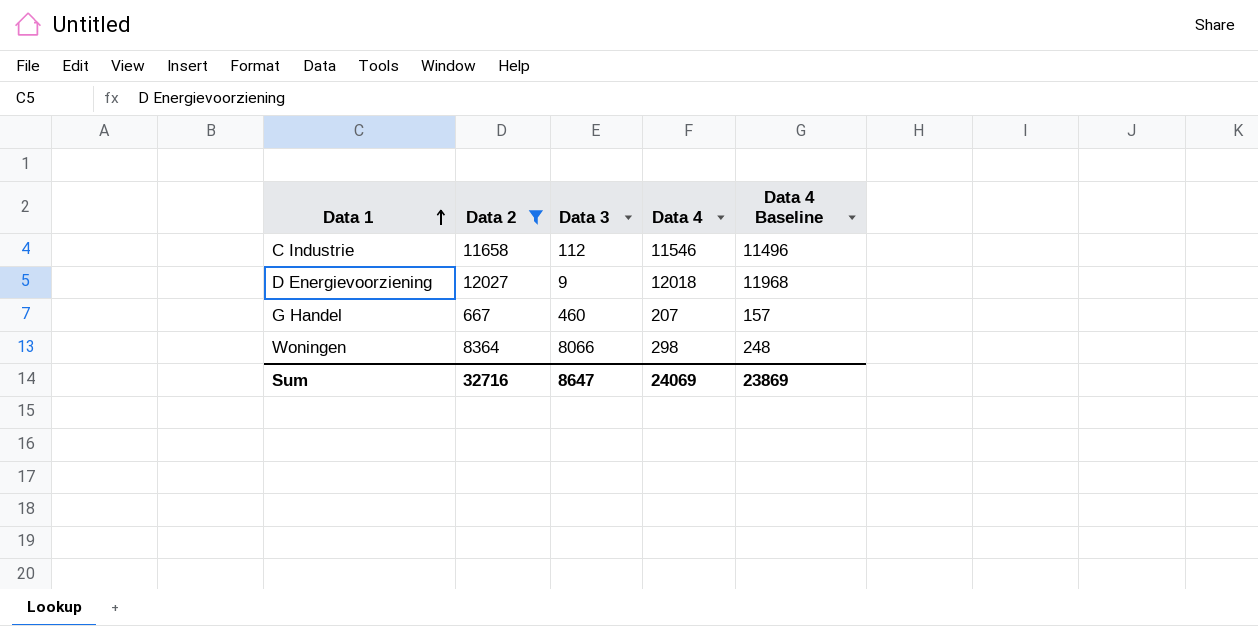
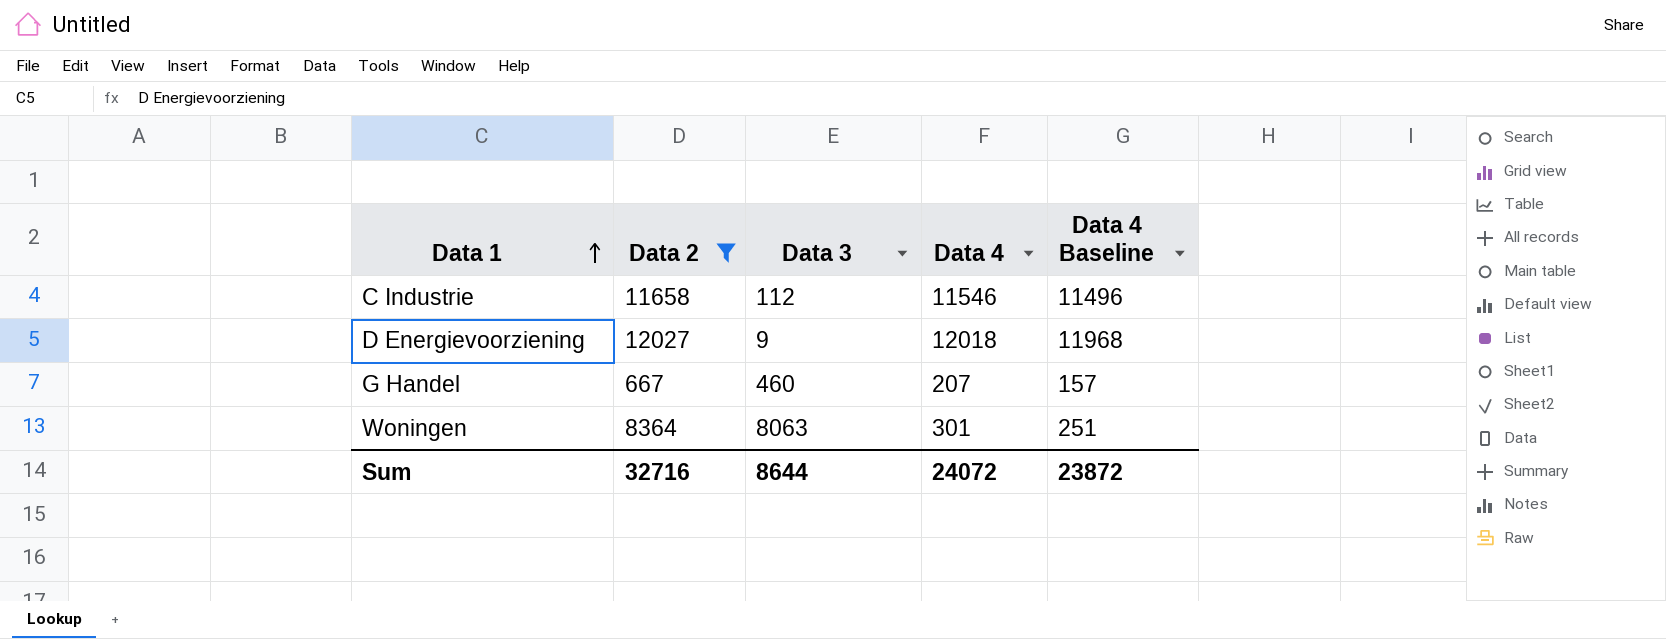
Woningen | Data 3: 8066 -> 8063
Woningen | Data 4: 298 -> 301
Woningen | Data 4 Baseline: 248 -> 251
Sum | Data 3: 8647 -> 8644
Sum | Data 4: 24069 -> 24072
Sum | Data 4 Baseline: 23869 -> 23872

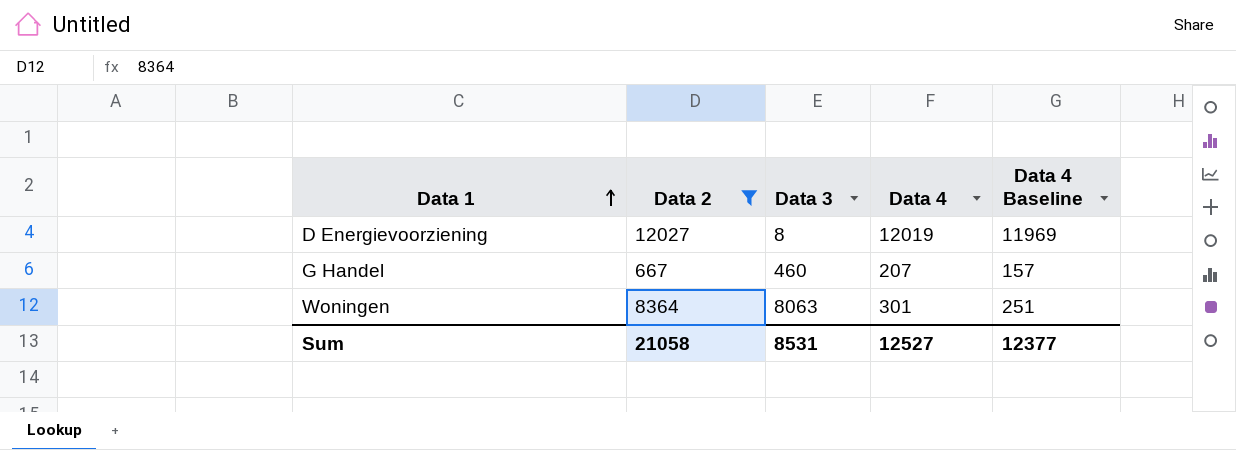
row C Industrie: 11658 | 112 | 11546 | 11496 -> none
D Energievoorziening | Data 3: 9 -> 8
D Energievoorziening | Data 4: 12018 -> 12019
D Energievoorziening | Data 4 Baseline: 11968 -> 11969
Sum | Data 2: 32716 -> 21058
Sum | Data 3: 8644 -> 8531
Sum | Data 4: 24072 -> 12527
Sum | Data 4 Baseline: 23872 -> 12377

